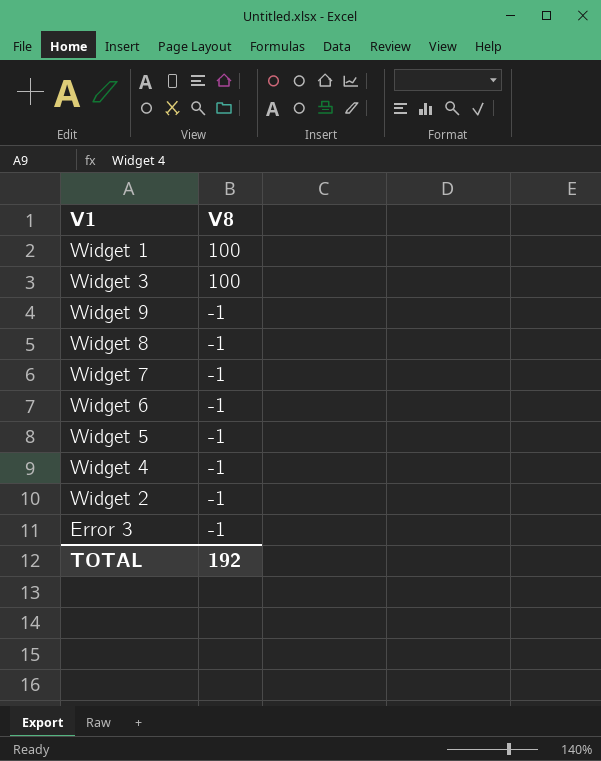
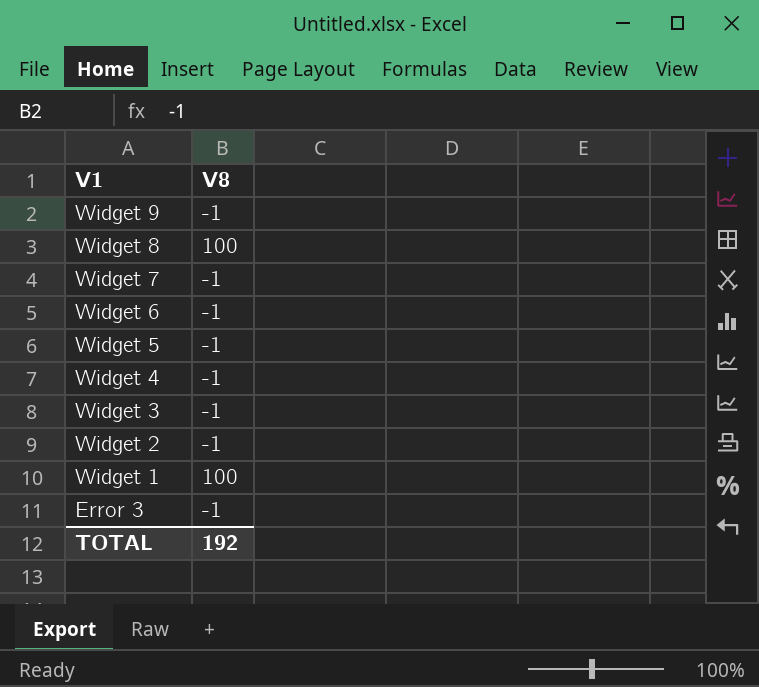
row order: V8 descending -> V1 descending
Widget 8 | V8: -1 -> 100
Widget 3 | V8: 100 -> -1

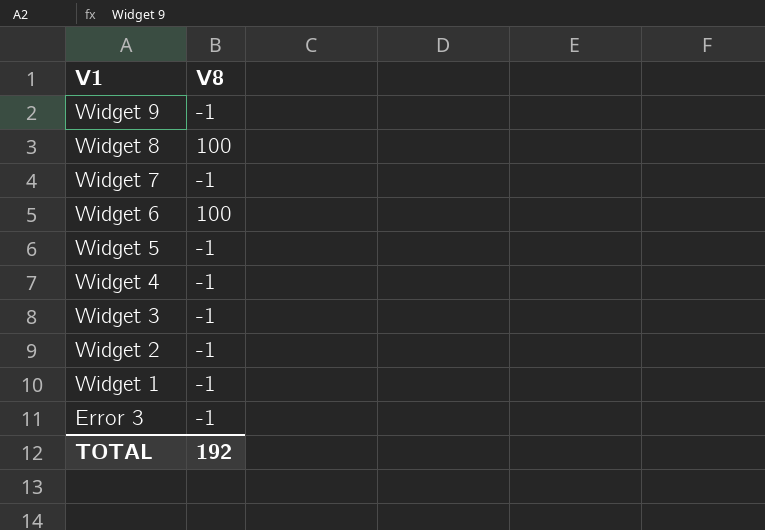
Widget 6 | V8: -1 -> 100
Widget 1 | V8: 100 -> -1

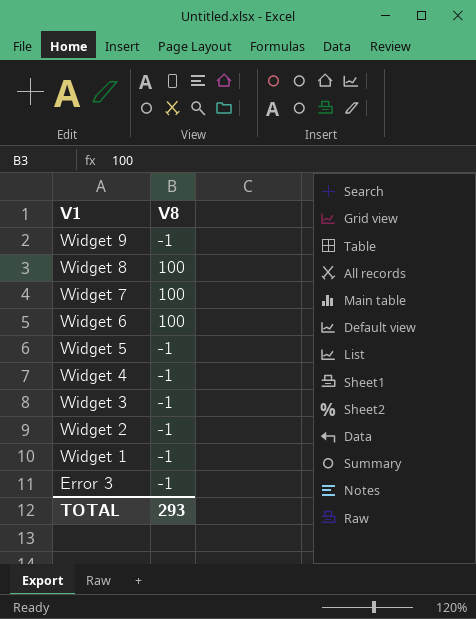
Widget 7 | V8: -1 -> 100
TOTAL | V8: 192 -> 293

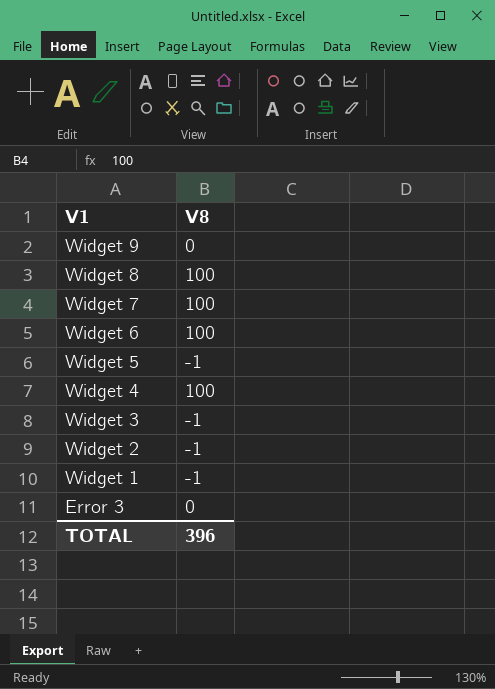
Widget 9 | V8: -1 -> 0
Widget 4 | V8: -1 -> 100
Error 3 | V8: -1 -> 0
TOTAL | V8: 293 -> 396

